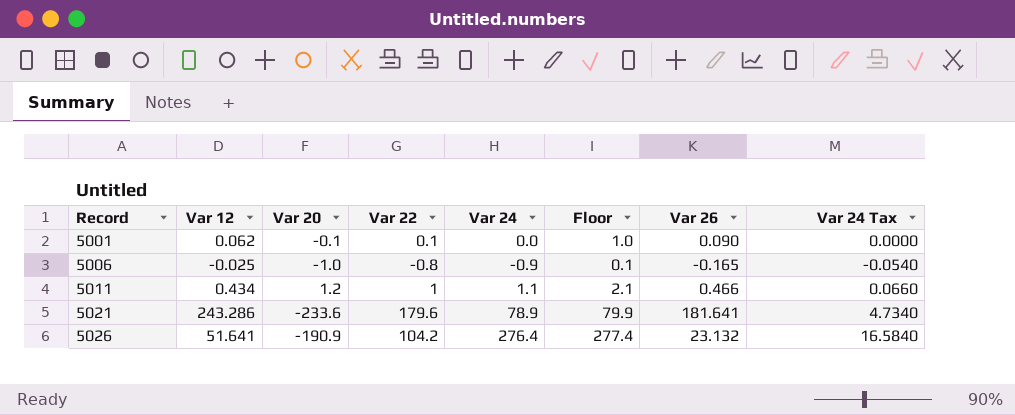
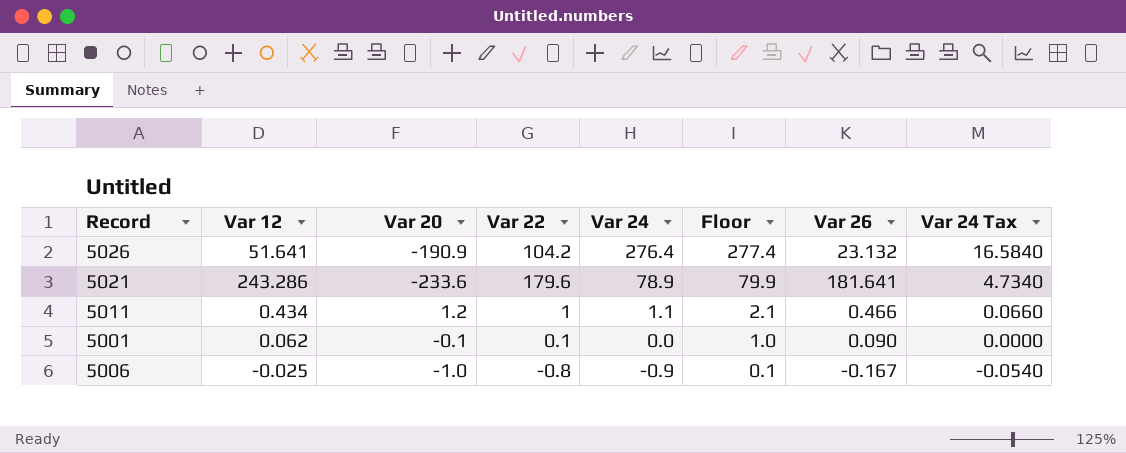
row order: Record ascending -> Var 24 descending
5006 | Var 26: -0.165 -> -0.167

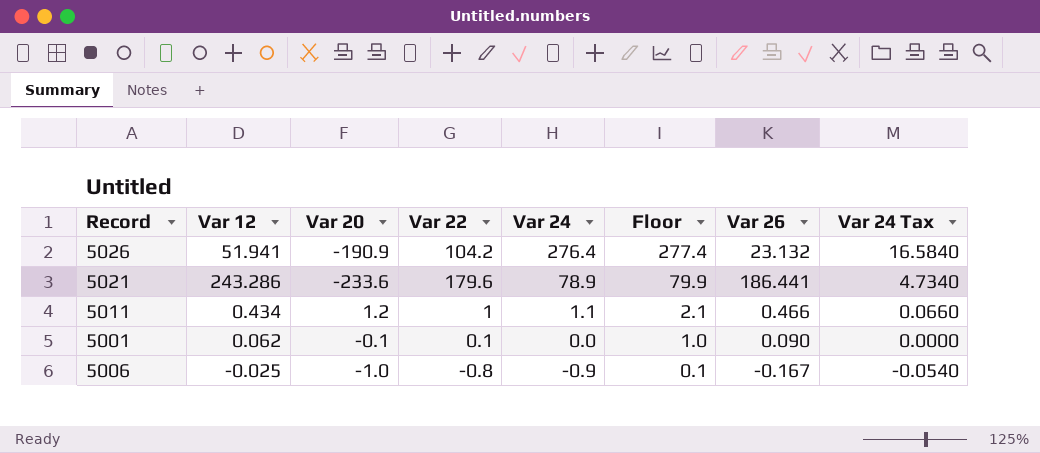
5026 | Var 12: 51.641 -> 51.941
5021 | Var 26: 181.641 -> 186.441

